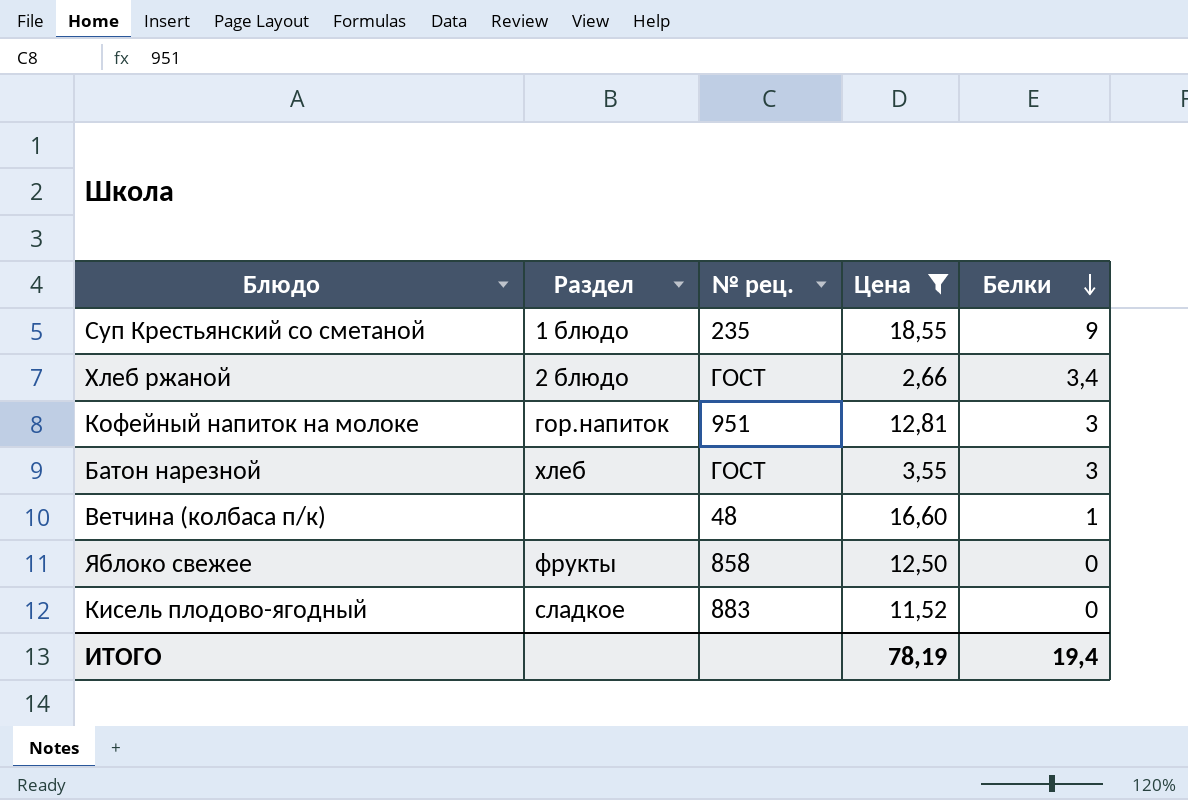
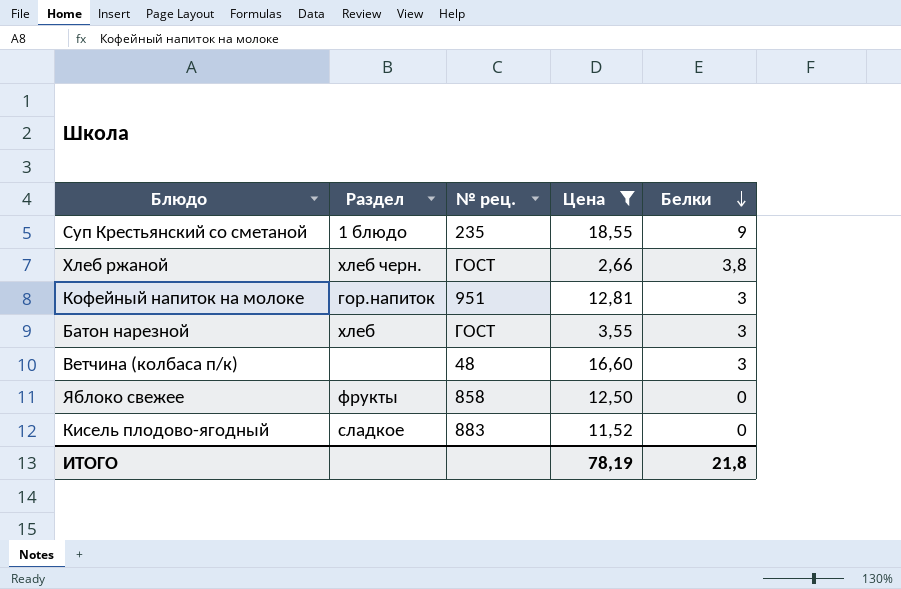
Хлеб ржаной | Раздел: 2 блюдо -> хлеб черн.
Хлеб ржаной | Белки: 3,4 -> 3,8
Ветчина (колбаса п/к) | Белки: 1 -> 3
ИТОГО | Белки: 19,4 -> 21,8

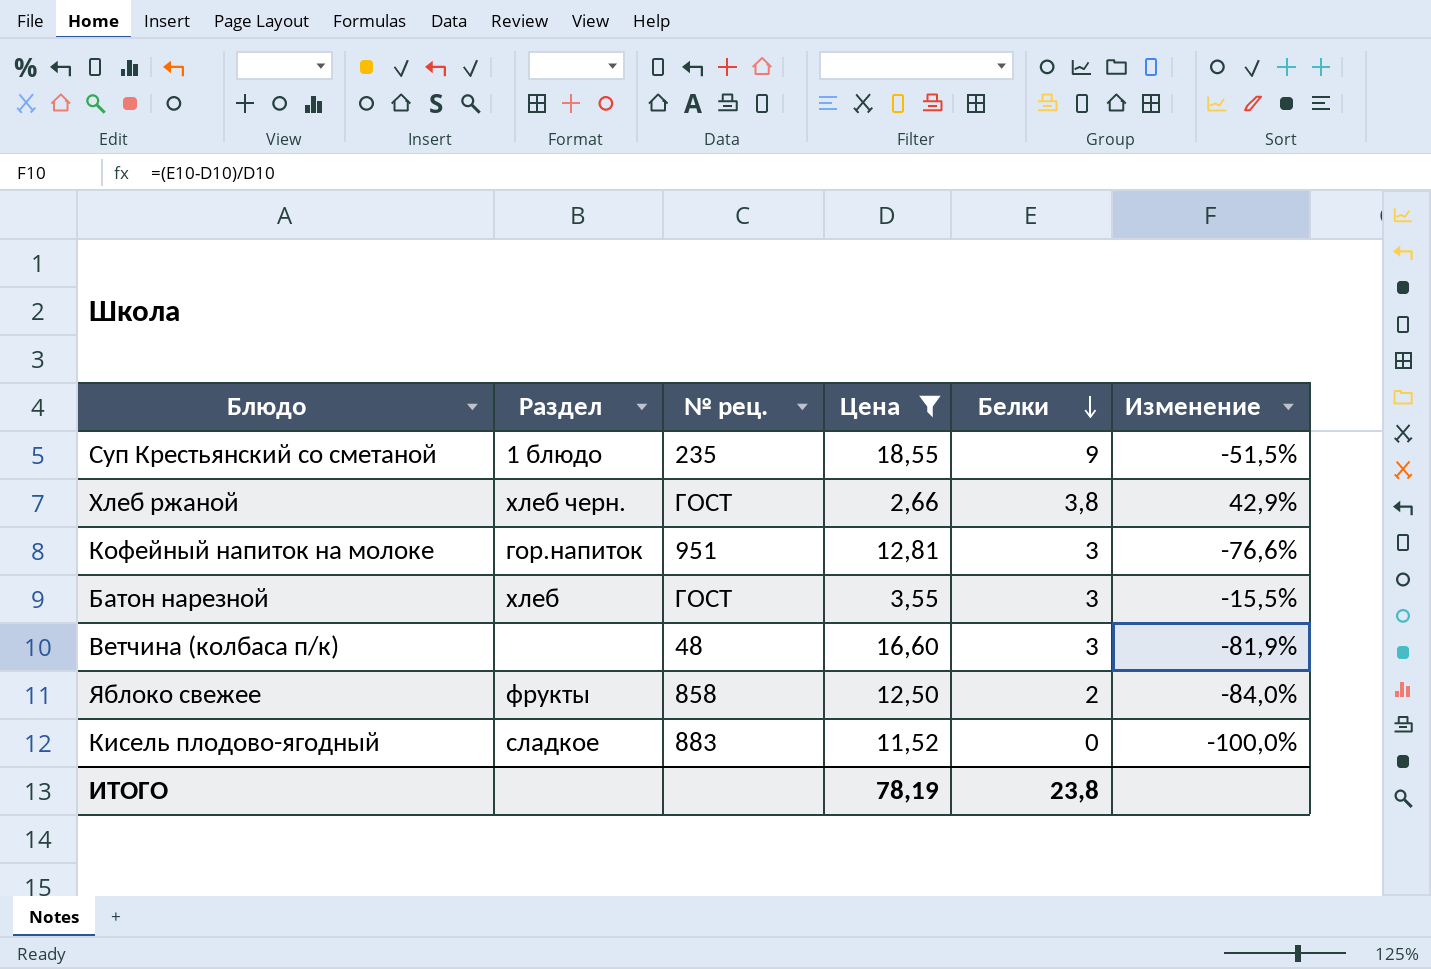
column Изменение | formula: none -> ([Белки] - [Цена]) / [Цена]
Яблоко свежее | Белки: 0 -> 2
ИТОГО | Белки: 21,8 -> 23,8

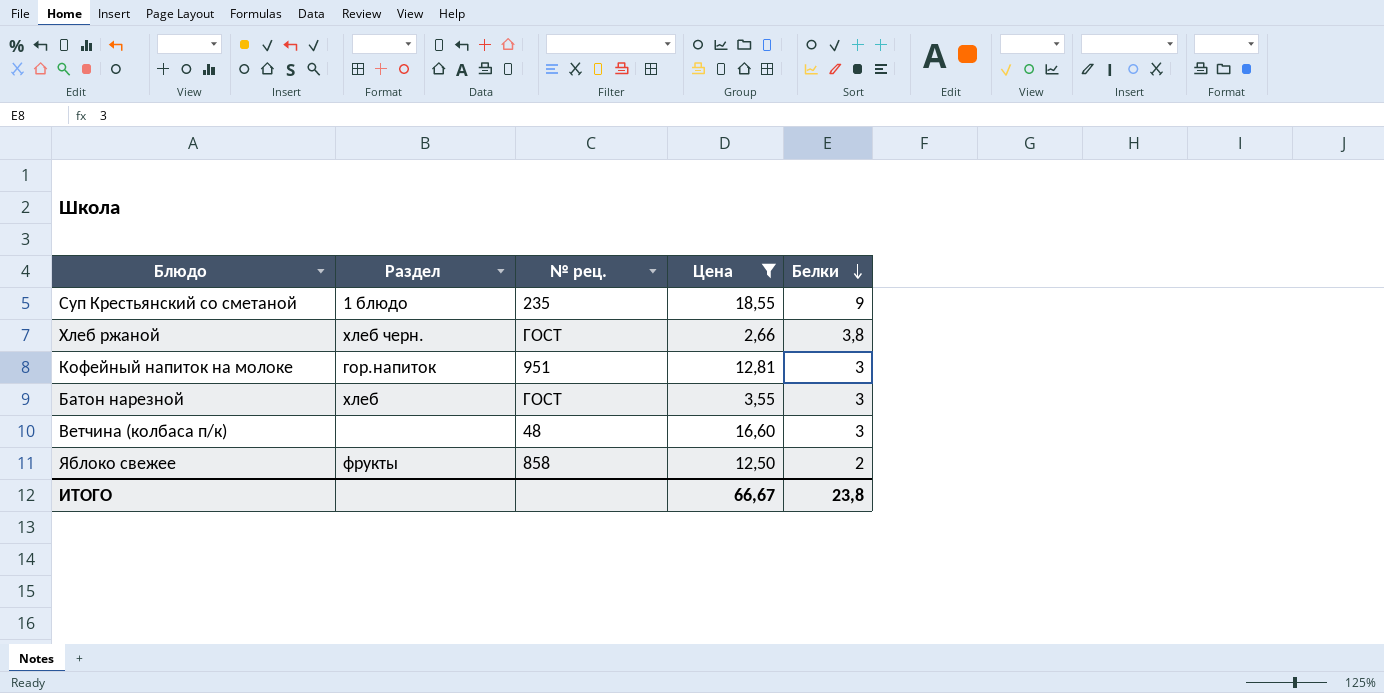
column Изменение | formula: ([Белки] - [Цена]) / [Цена] -> none
row Кисель плодово-ягодный: сладкое | 883 | 11,52 | 0 | -100,0% -> none
ИТОГО | Цена: 78,19 -> 66,67

